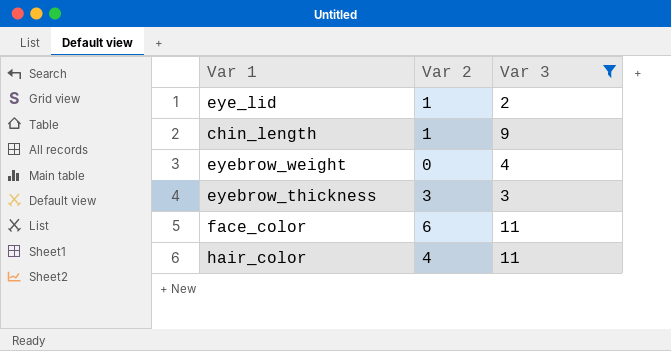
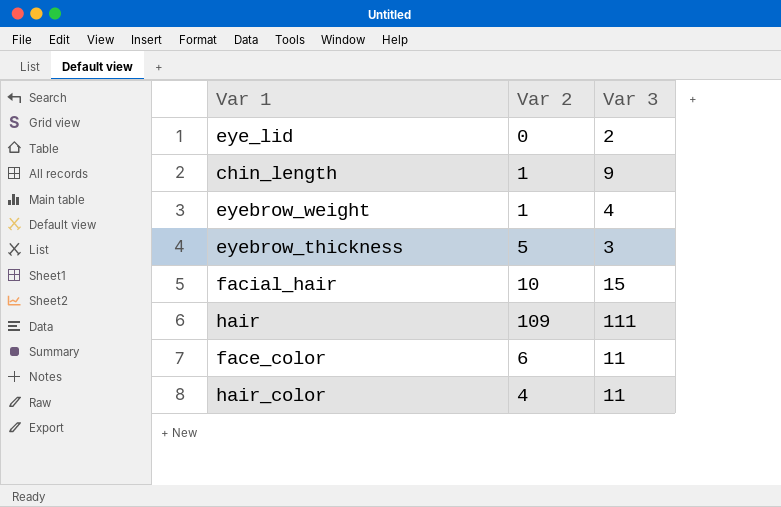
filter: Var 3 <= 11 -> none
eye_lid | Var 2: 1 -> 0
eyebrow_weight | Var 2: 0 -> 1
eyebrow_thickness | Var 2: 3 -> 5

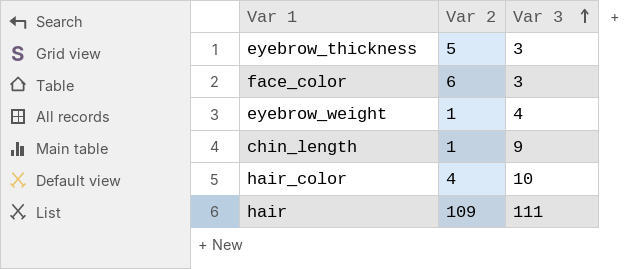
row order: none -> Var 3 ascending
row eye_lid: 0 | 2 -> none
row facial_hair: 10 | 15 -> none
face_color | Var 3: 11 -> 3
hair_color | Var 3: 11 -> 10

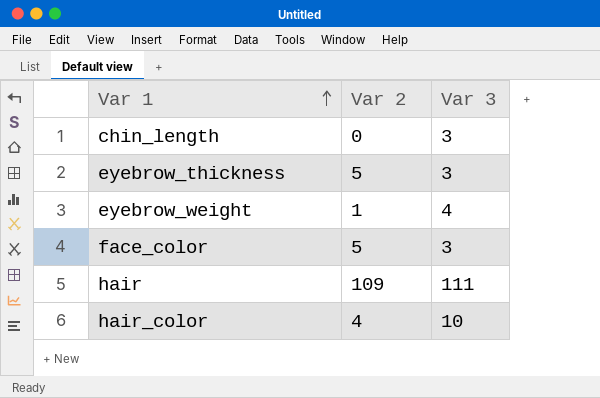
row order: Var 3 ascending -> Var 1 ascending
chin_length | Var 2: 1 -> 0
chin_length | Var 3: 9 -> 3
face_color | Var 2: 6 -> 5

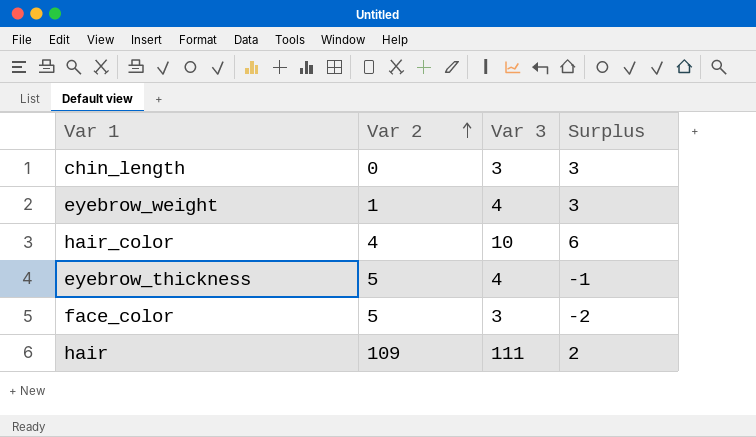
row order: Var 1 ascending -> Var 2 ascending
column Surplus | formula: none -> [Var 3] - [Var 2]
eyebrow_thickness | Var 3: 3 -> 4

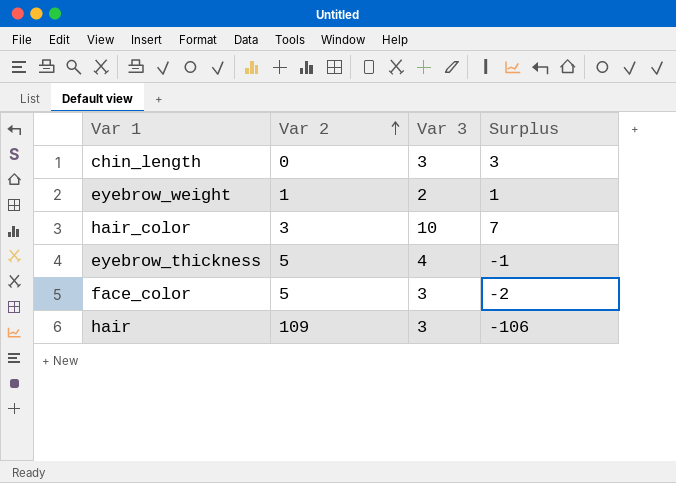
eyebrow_weight | Var 3: 4 -> 2
eyebrow_weight | Surplus: 3 -> 1
hair_color | Var 2: 4 -> 3
hair_color | Surplus: 6 -> 7
hair | Var 3: 111 -> 3
hair | Surplus: 2 -> -106

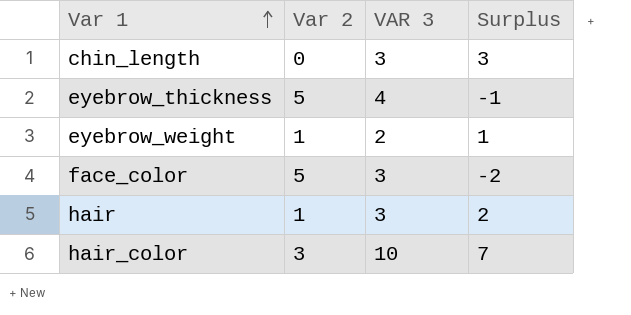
row order: Var 2 ascending -> Var 1 ascending
column name: Var 3 -> VAR 3
hair | Var 2: 109 -> 1
hair | Surplus: -106 -> 2

